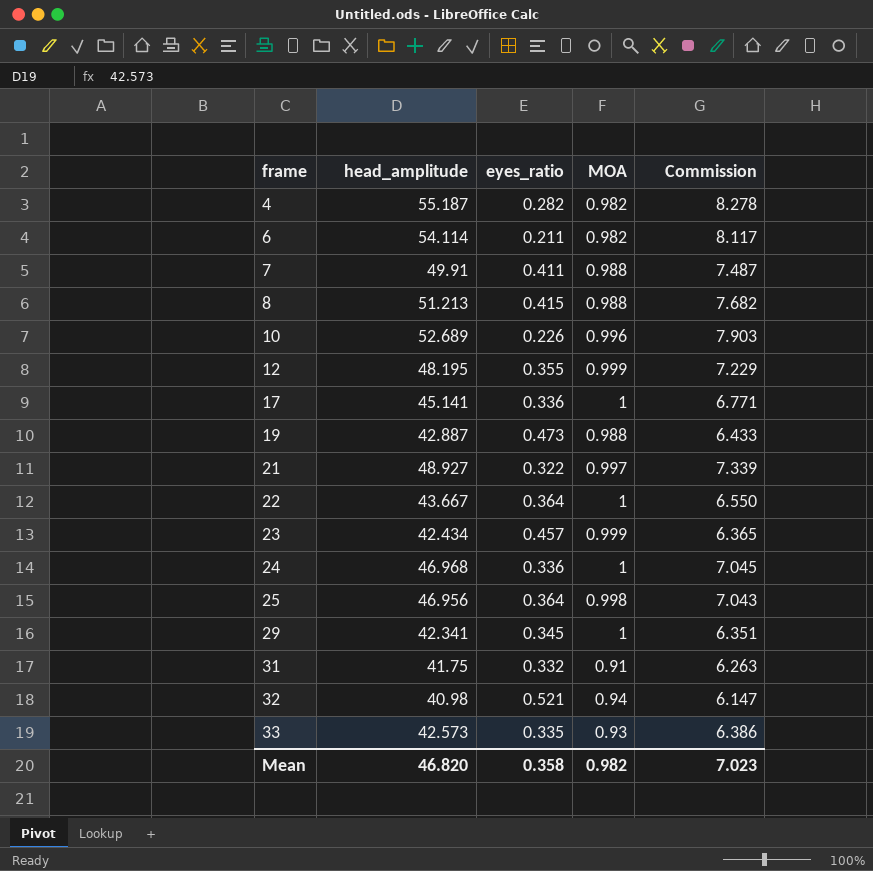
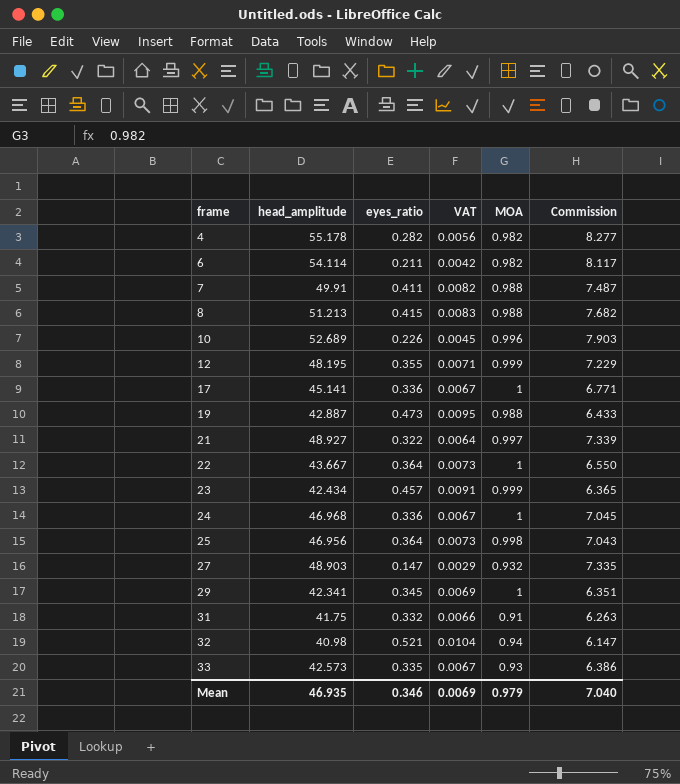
column VAT | formula: none -> [eyes_ratio] * 0.02
4 | head_amplitude: 55.187 -> 55.178
4 | Commission: 8.278 -> 8.277
row 27: none -> 48.903 | 0.147 | 0.0029 | 0.932 | 7.335
Mean | head_amplitude: 46.820 -> 46.935
Mean | eyes_ratio: 0.358 -> 0.346
Mean | MOA: 0.982 -> 0.979
Mean | Commission: 7.023 -> 7.040

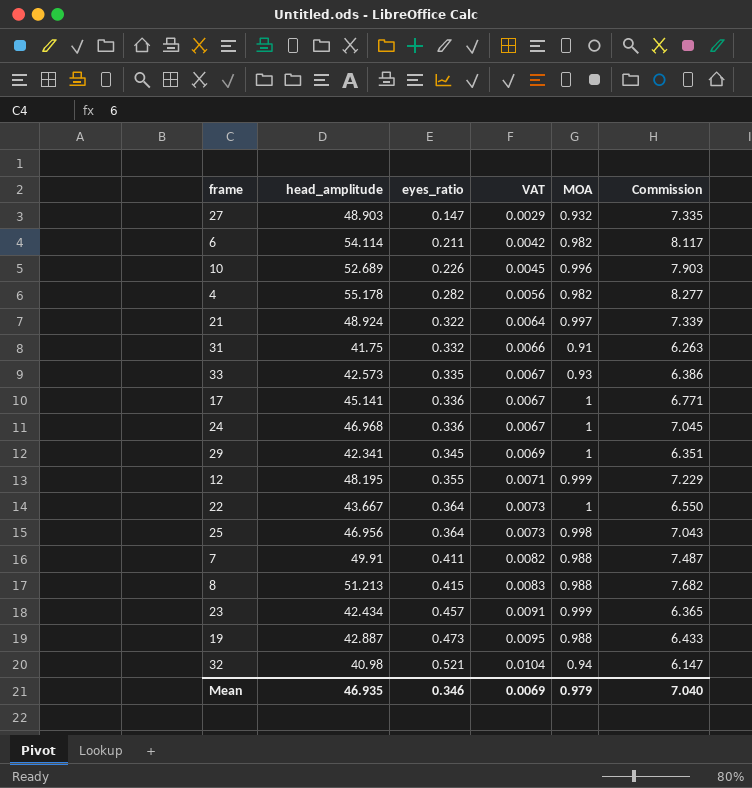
row order: frame ascending -> eyes_ratio ascending
21 | head_amplitude: 48.927 -> 48.924

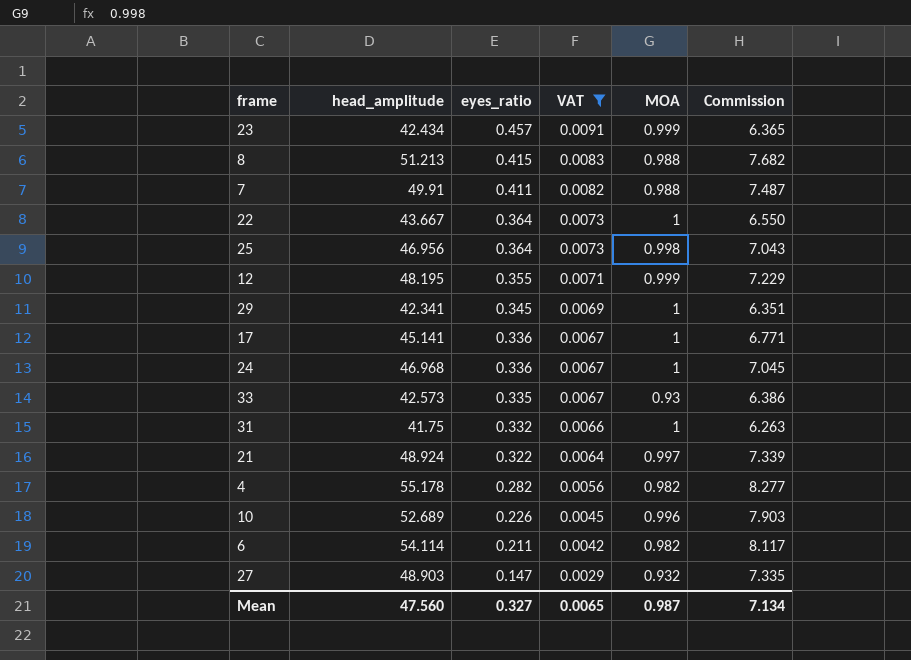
filter: none -> VAT <= 0.0091
row order: eyes_ratio ascending -> eyes_ratio descending
31 | MOA: 0.91 -> 1
Mean | head_amplitude: 46.935 -> 47.560
Mean | eyes_ratio: 0.346 -> 0.327
Mean | VAT: 0.0069 -> 0.0065
Mean | MOA: 0.979 -> 0.987
Mean | Commission: 7.040 -> 7.134

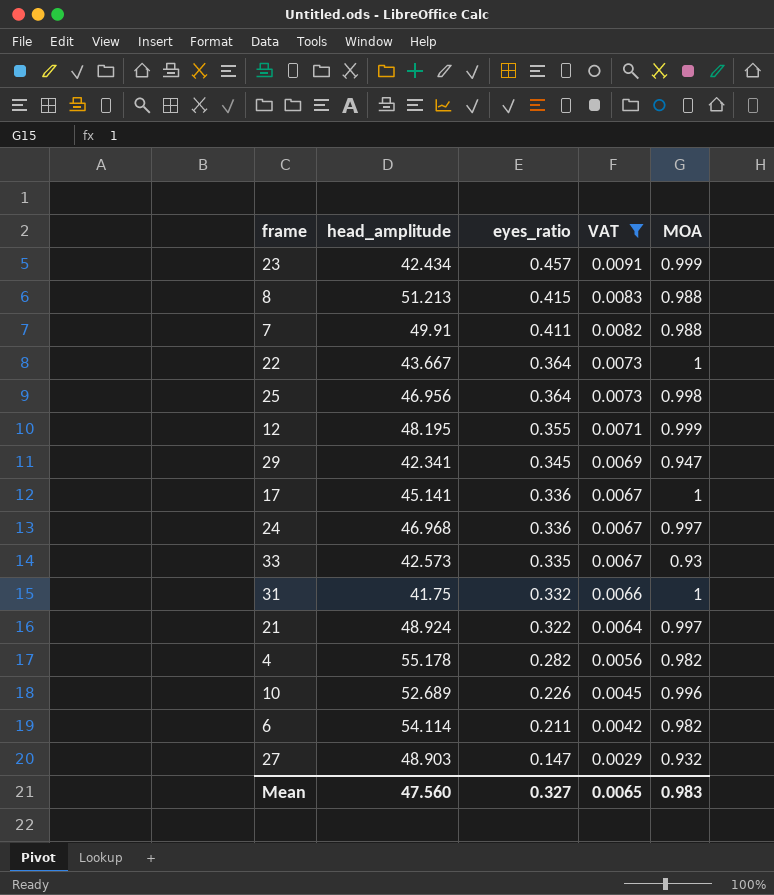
column Commission | formula: [head_amplitude] * 0.15 -> none
29 | MOA: 1 -> 0.947
24 | MOA: 1 -> 0.997
Mean | MOA: 0.987 -> 0.983

